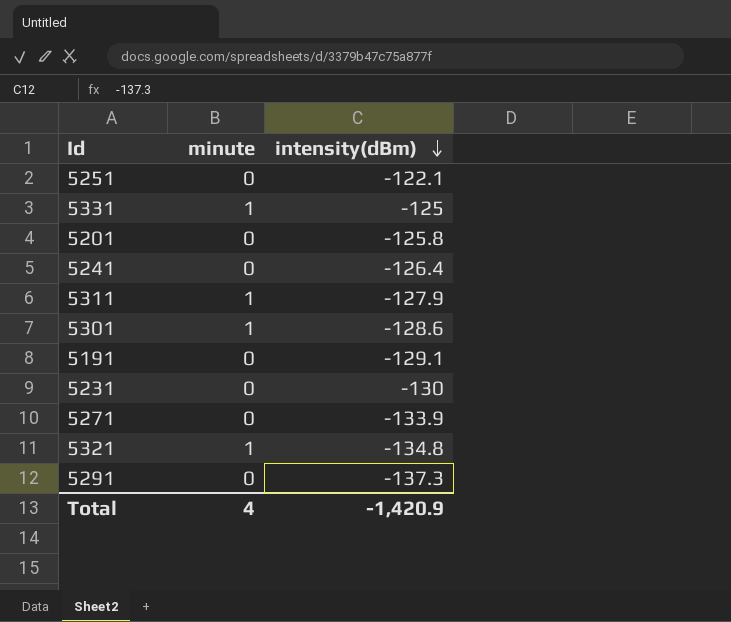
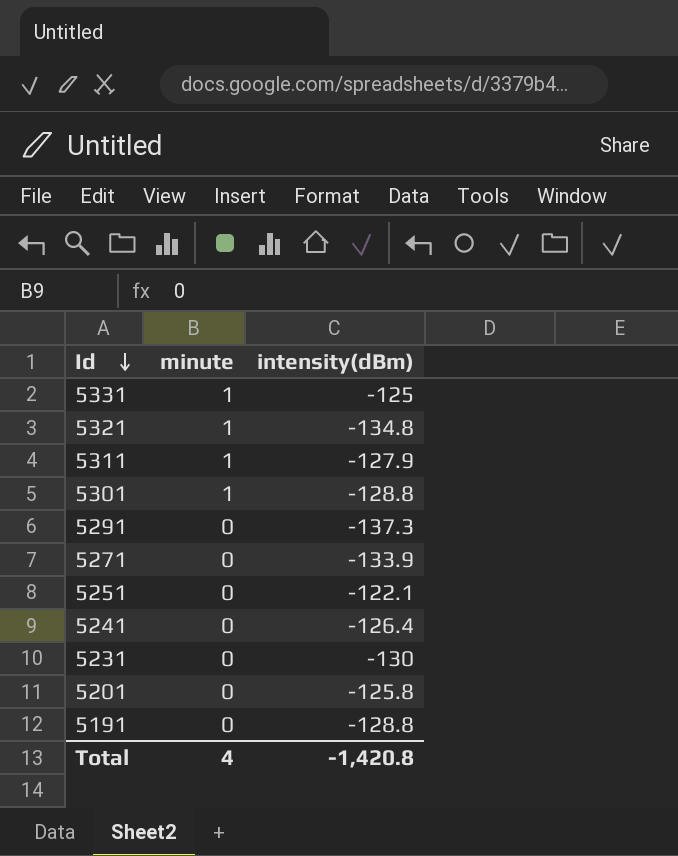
row order: intensity(dBm) descending -> Id descending
5301 | intensity(dBm): -128.6 -> -128.8
5191 | intensity(dBm): -129.1 -> -128.8
Total | intensity(dBm): -1,420.9 -> -1,420.8

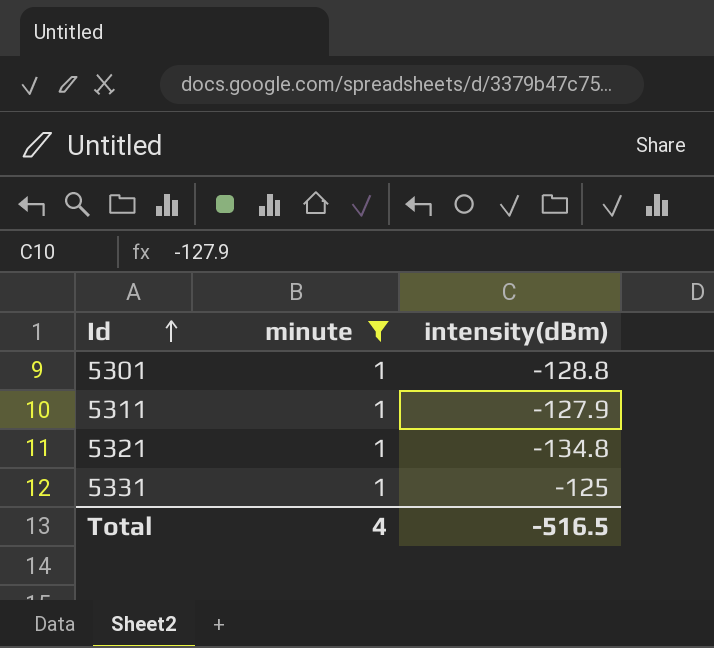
filter: none -> minute = 1
row order: Id descending -> Id ascending
Total | intensity(dBm): -1,420.8 -> -516.5

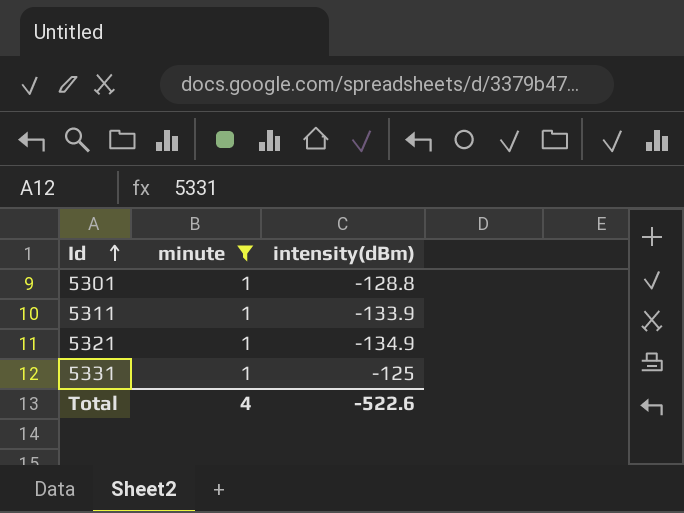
5311 | intensity(dBm): -127.9 -> -133.9
5321 | intensity(dBm): -134.8 -> -134.9
Total | intensity(dBm): -516.5 -> -522.6

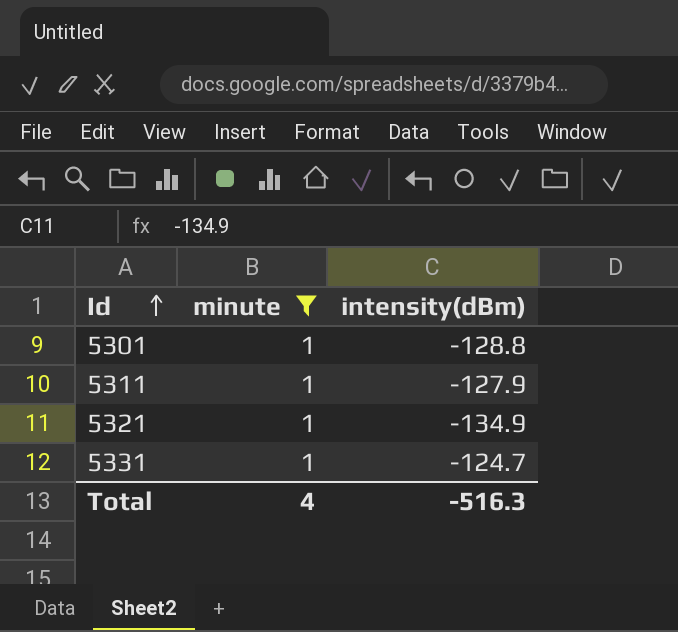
5311 | intensity(dBm): -133.9 -> -127.9
5331 | intensity(dBm): -125 -> -124.7
Total | intensity(dBm): -522.6 -> -516.3

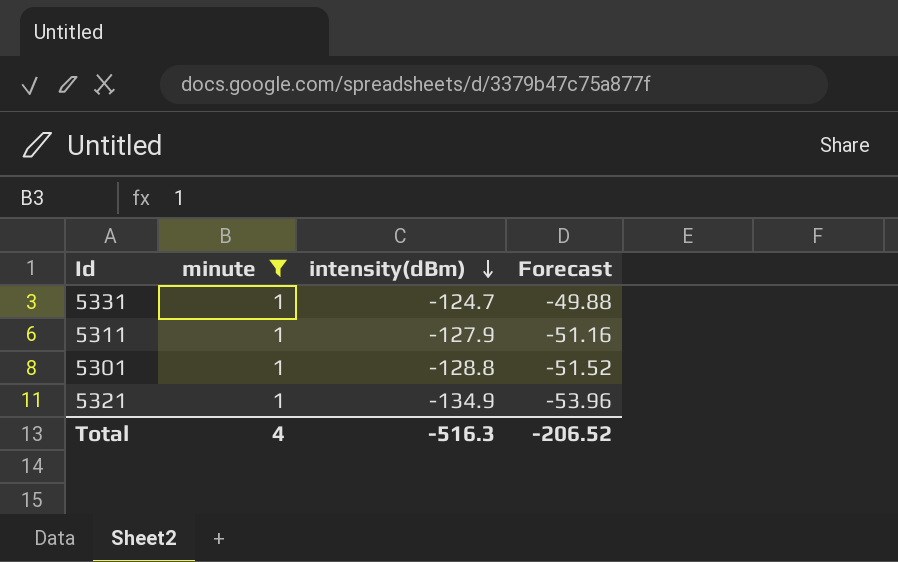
row order: Id ascending -> intensity(dBm) descending
column Forecast | formula: none -> [intensity(dBm)] * 0.4

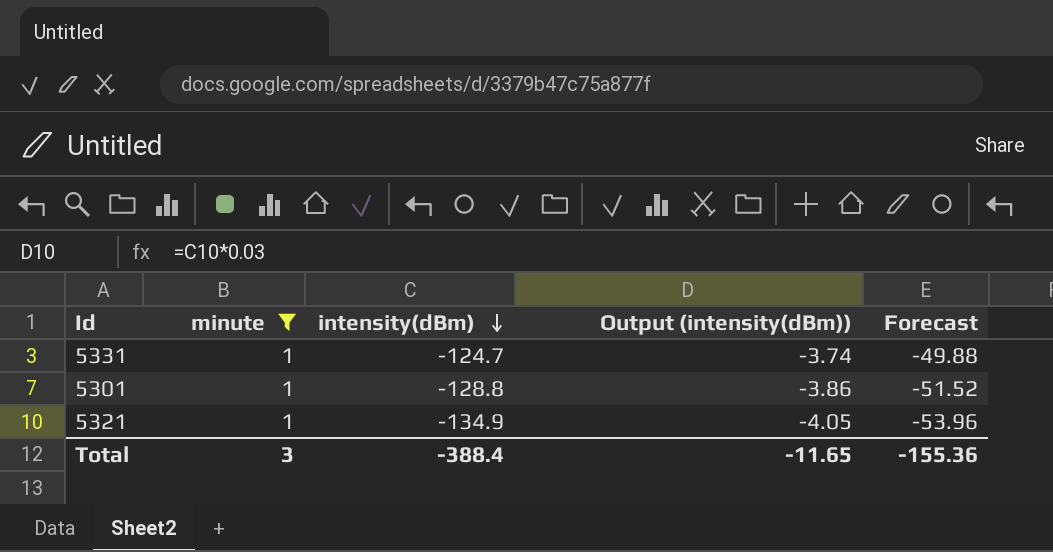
column Output (intensity(dBm)) | formula: none -> [intensity(dBm)] * 0.03
row 5311: 1 | -127.9 | -51.16 -> none
Total | minute: 4 -> 3
Total | intensity(dBm): -516.3 -> -388.4
Total | Forecast: -206.52 -> -155.36

